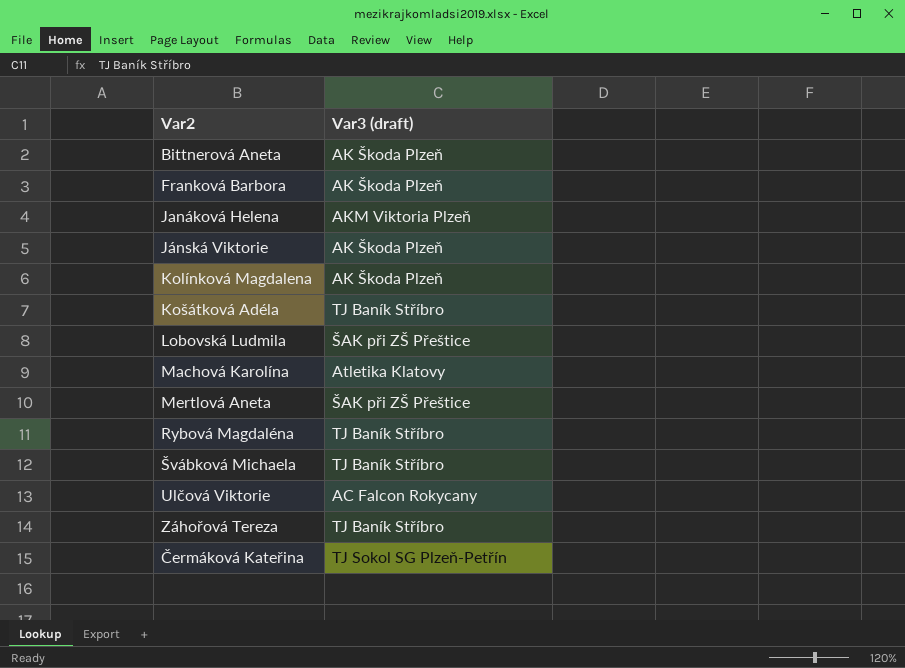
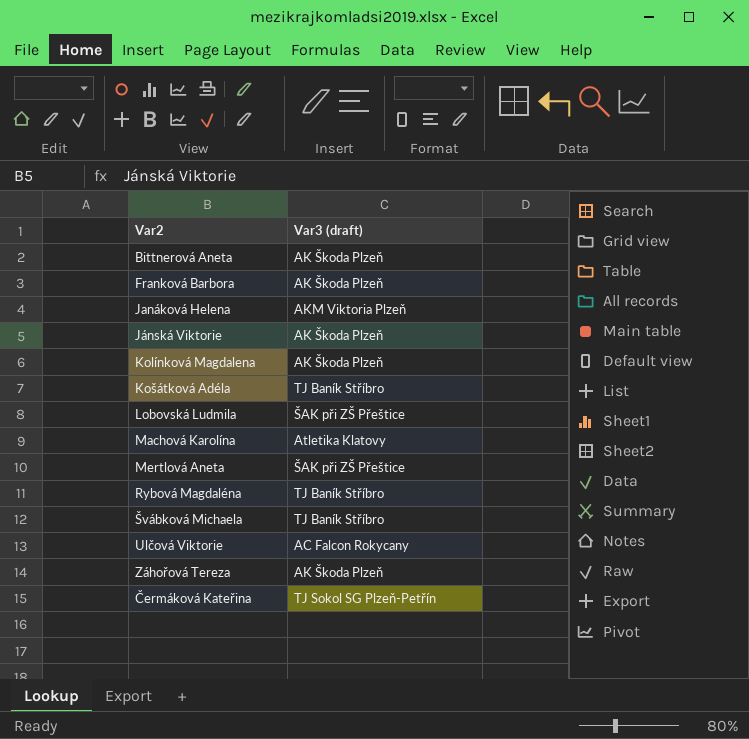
Záhořová Tereza | Var3 (draft): TJ Baník Stříbro -> AK Škoda Plzeň

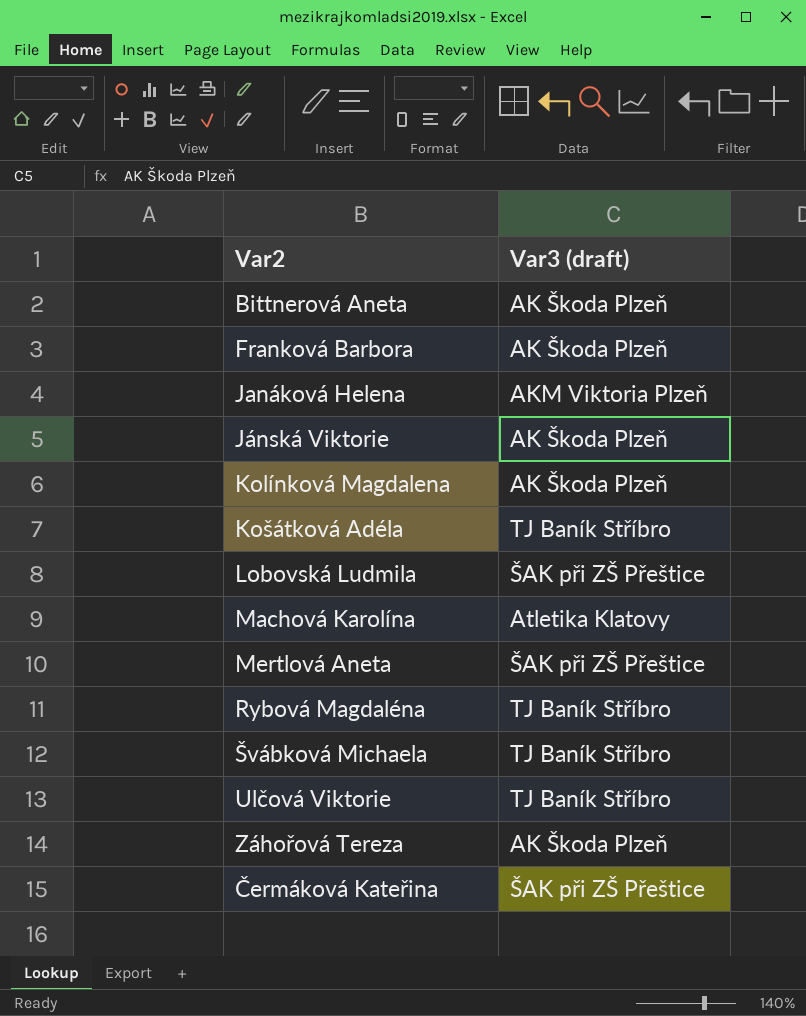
Ulčová Viktorie | Var3 (draft): AC Falcon Rokycany -> TJ Baník Stříbro
Čermáková Kateřina | Var3 (draft): TJ Sokol SG Plzeň-Petřín -> ŠAK při ZŠ Přeštice

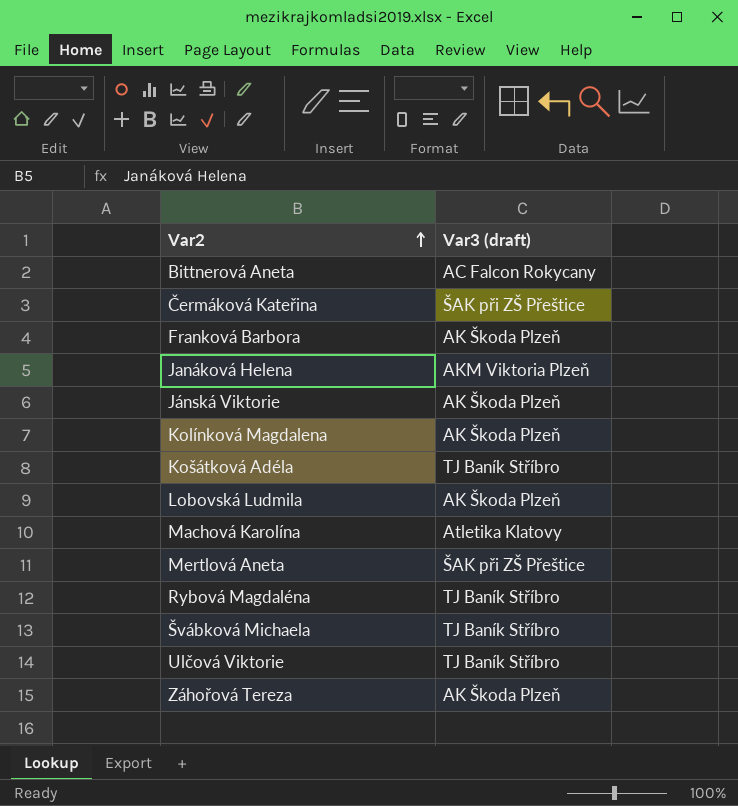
row order: none -> Var2 ascending
Bittnerová Aneta | Var3 (draft): AK Škoda Plzeň -> AC Falcon Rokycany
Lobovská Ludmila | Var3 (draft): ŠAK při ZŠ Přeštice -> AK Škoda Plzeň

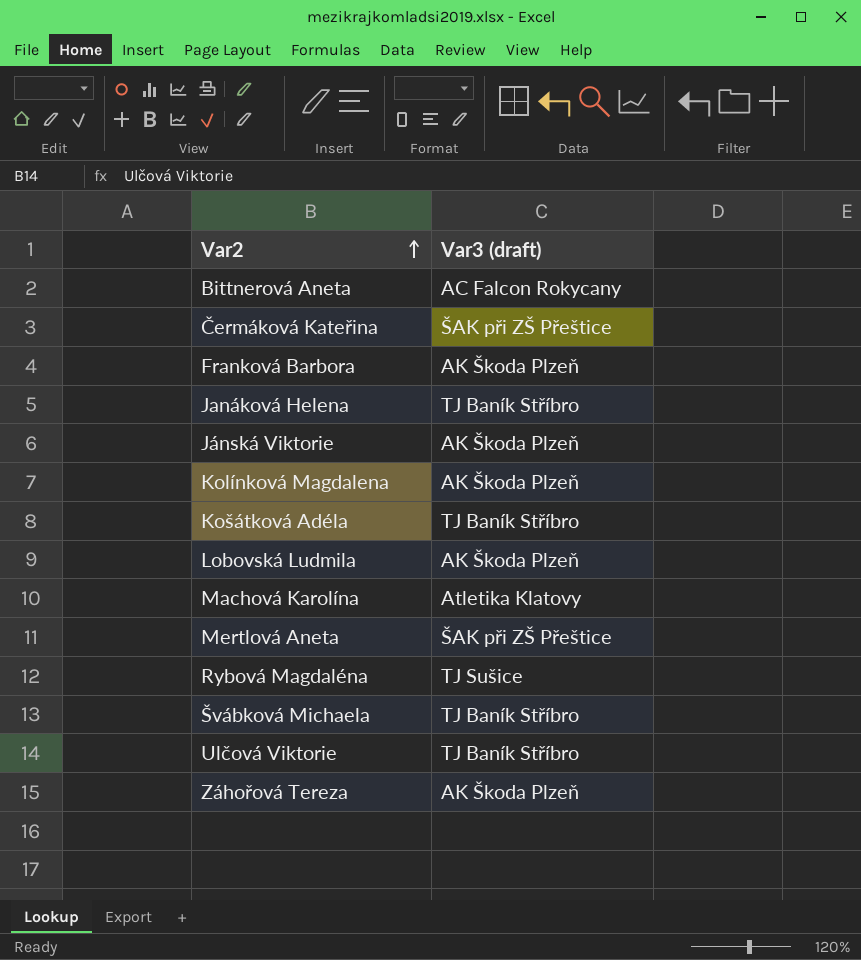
Janáková Helena | Var3 (draft): AKM Viktoria Plzeň -> TJ Baník Stříbro
Rybová Magdaléna | Var3 (draft): TJ Baník Stříbro -> TJ Sušice

